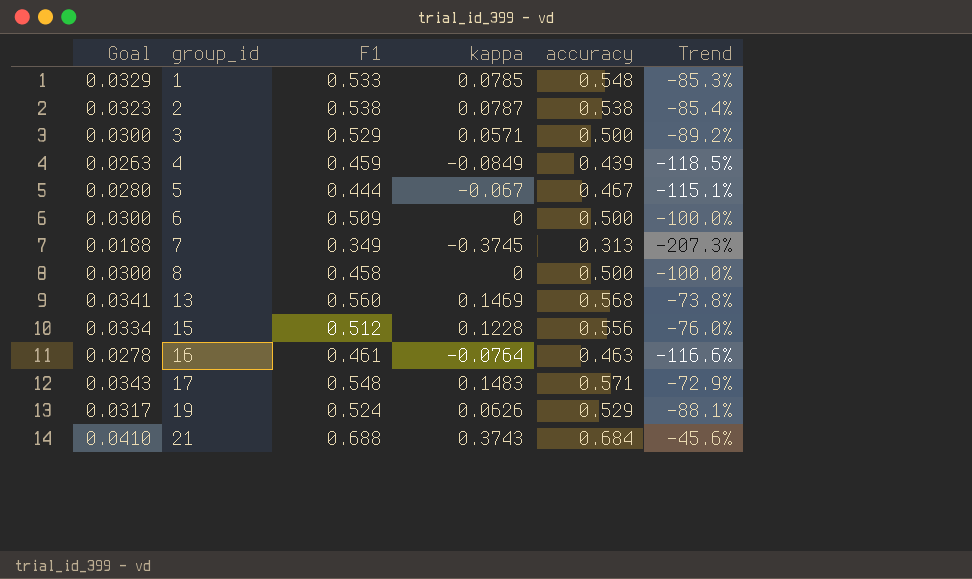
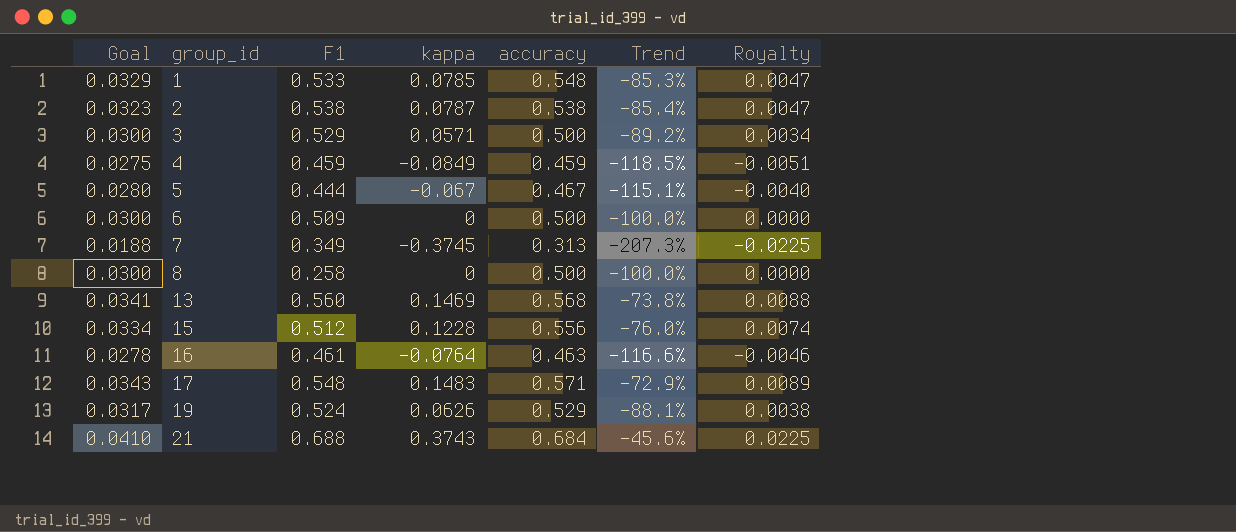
column Royalty | formula: none -> [kappa] * 0.06
4 | Goal: 0.0263 -> 0.0275
4 | accuracy: 0.439 -> 0.459
8 | F1: 0.458 -> 0.258

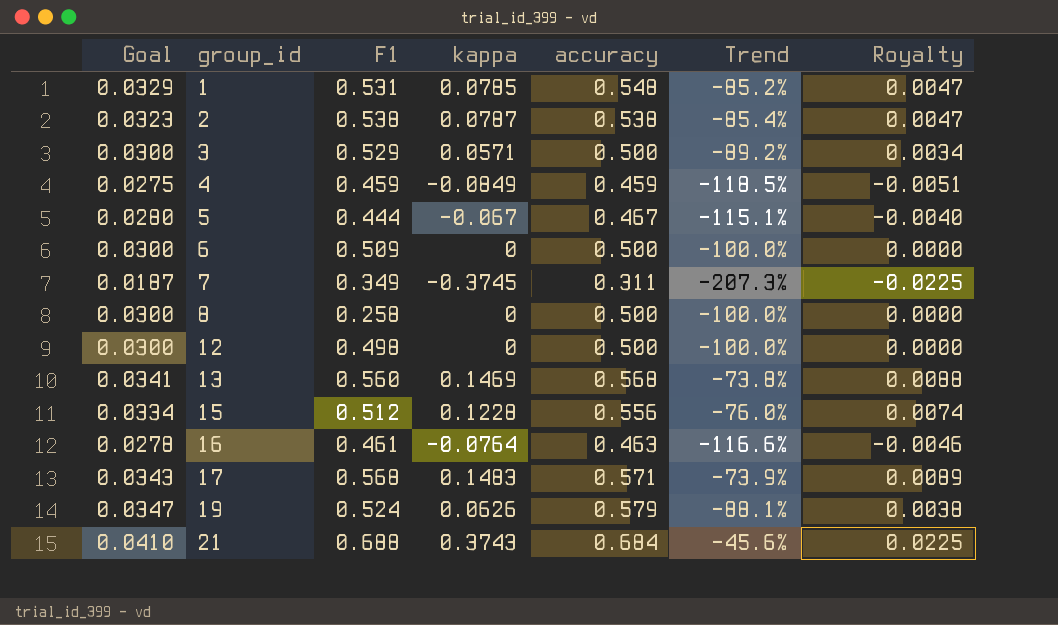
1 | F1: 0.533 -> 0.531
1 | Trend: -85.3% -> -85.2%
7 | Goal: 0.0188 -> 0.0187
7 | accuracy: 0.313 -> 0.311
row 12: none -> 0.0300 | 0.498 | 0 | 0.500 | -100.0% | 0.0000
17 | F1: 0.548 -> 0.568
17 | Trend: -72.9% -> -73.9%
19 | Goal: 0.0317 -> 0.0347
19 | accuracy: 0.529 -> 0.579

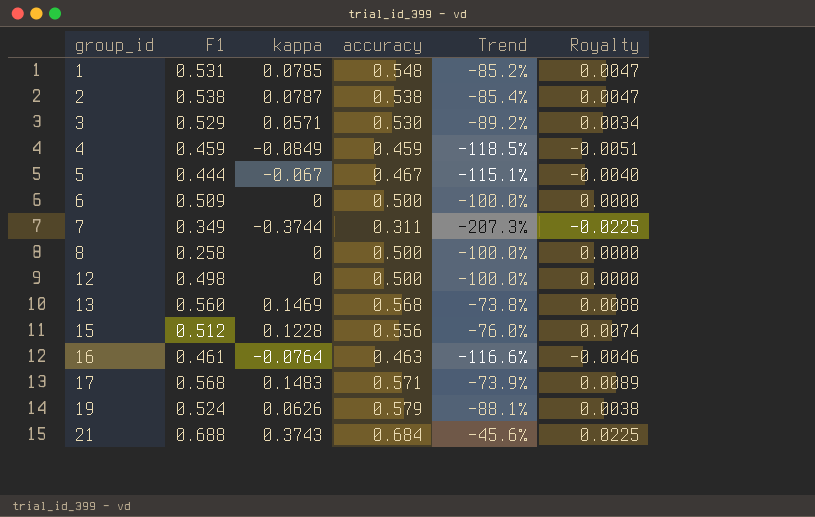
column Goal | formula: [accuracy] * 0.06 -> none
3 | accuracy: 0.500 -> 0.530
7 | kappa: -0.3745 -> -0.3744

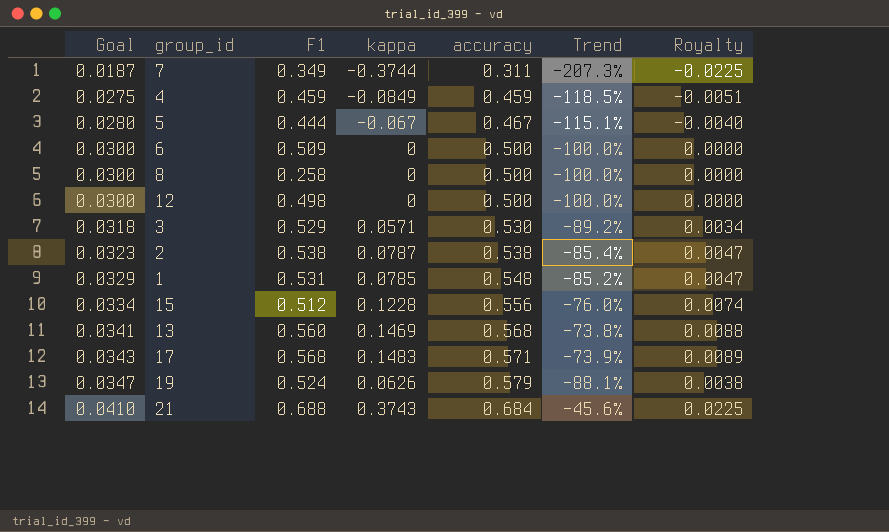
row order: group_id ascending -> Goal ascending
column Goal | formula: none -> [accuracy] * 0.06
row 16: 0.461 | -0.0764 | 0.463 | -116.6% | -0.0046 -> none

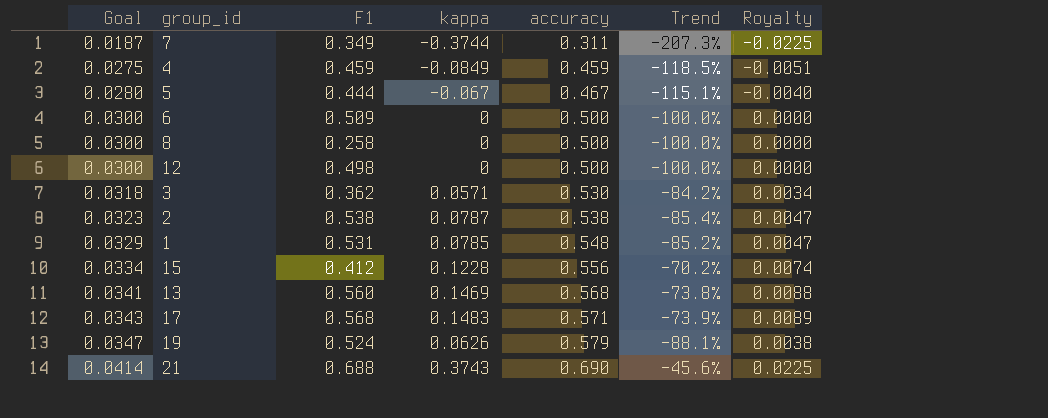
3 | F1: 0.529 -> 0.362
3 | Trend: -89.2% -> -84.2%
15 | F1: 0.512 -> 0.412
15 | Trend: -76.0% -> -70.2%
21 | Goal: 0.0410 -> 0.0414
21 | accuracy: 0.684 -> 0.690

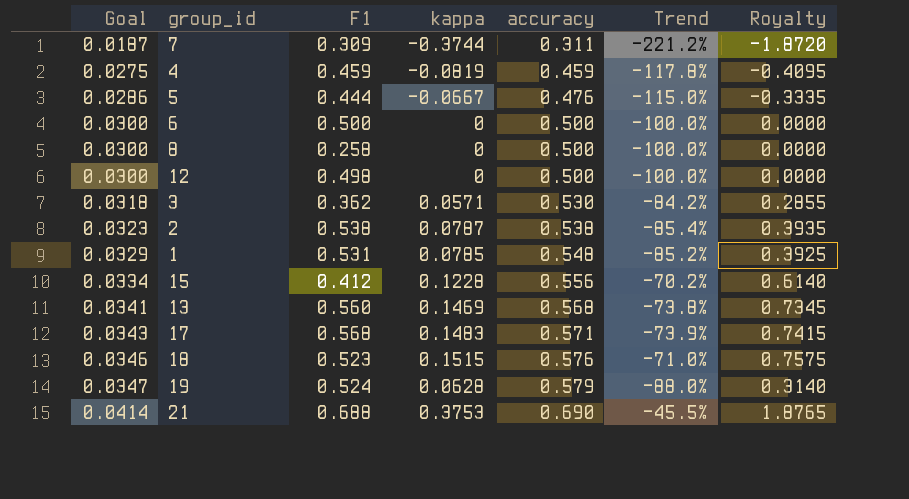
column Royalty | formula: [kappa] * 0.06 -> [kappa] * 5
7 | F1: 0.349 -> 0.309
7 | Trend: -207.3% -> -221.2%
4 | kappa: -0.0849 -> -0.0819
4 | Trend: -118.5% -> -117.8%
5 | Goal: 0.0280 -> 0.0286
5 | kappa: -0.067 -> -0.0667
5 | accuracy: 0.467 -> 0.476
5 | Trend: -115.1% -> -115.0%
6 | F1: 0.509 -> 0.500
row 18: none -> 0.0346 | 0.523 | 0.1515 | 0.576 | -71.0% | 0.7575
19 | kappa: 0.0626 -> 0.0628
19 | Trend: -88.1% -> -88.0%
21 | kappa: 0.3743 -> 0.3753
21 | Trend: -45.6% -> -45.5%

